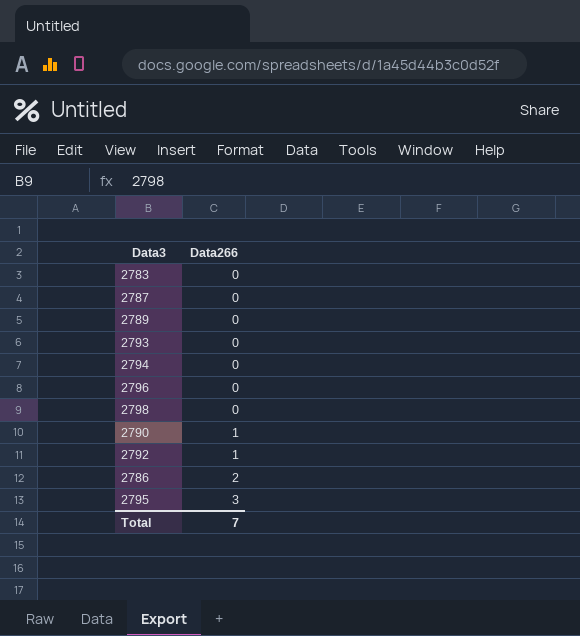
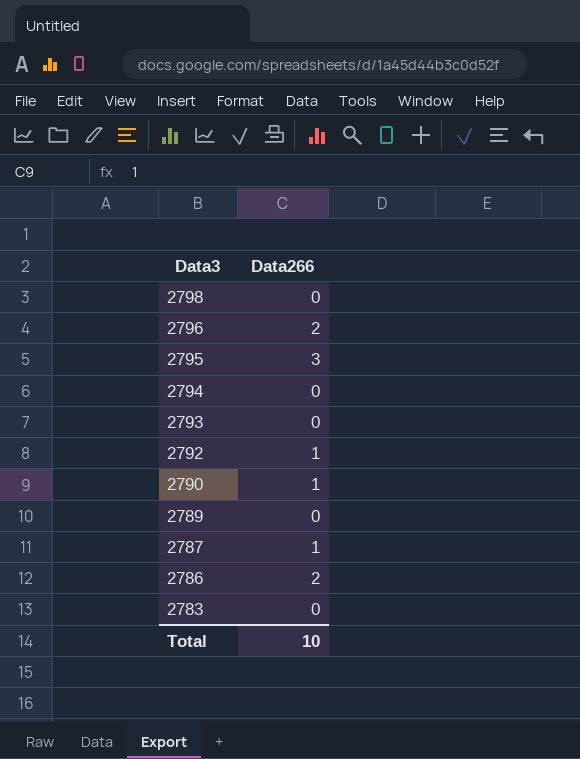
row order: Data266 ascending -> Data3 descending
2796 | Data266: 0 -> 2
2787 | Data266: 0 -> 1
Total | Data266: 7 -> 10

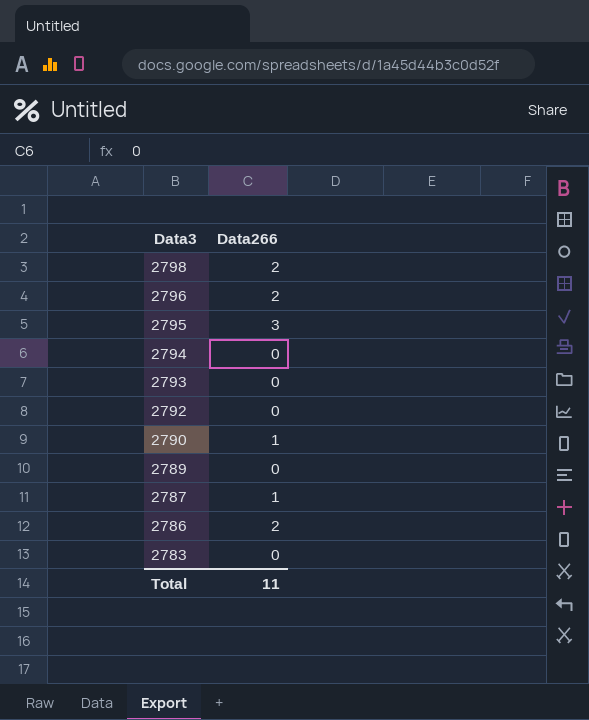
2798 | Data266: 0 -> 2
2792 | Data266: 1 -> 0
Total | Data266: 10 -> 11

